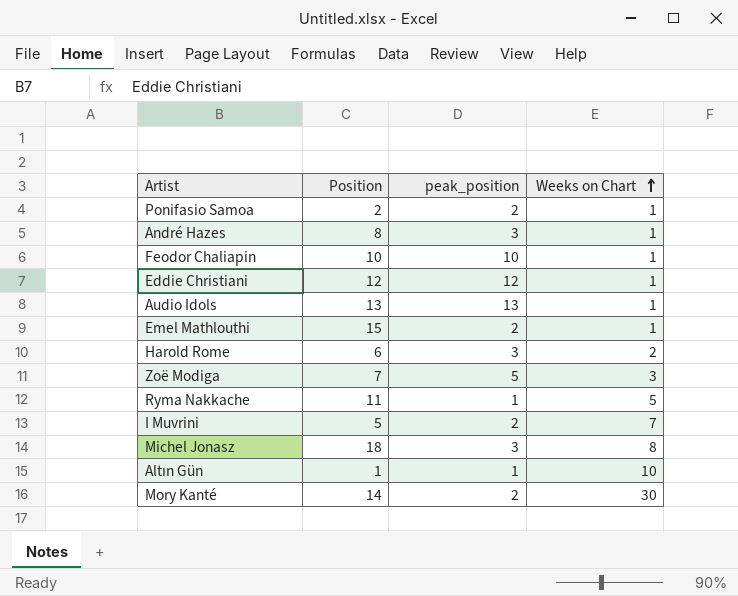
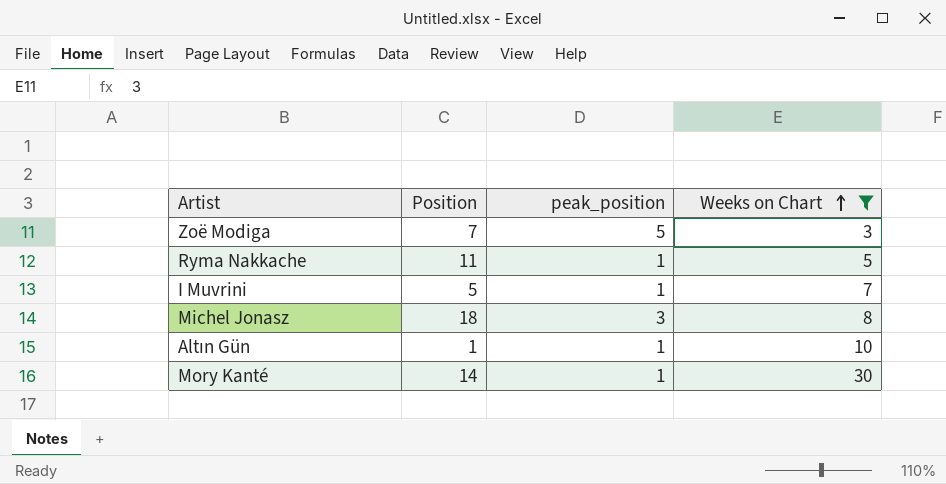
filter: none -> Weeks on Chart >= 3
I Muvrini | peak_position: 2 -> 1
Mory Kanté | peak_position: 2 -> 1

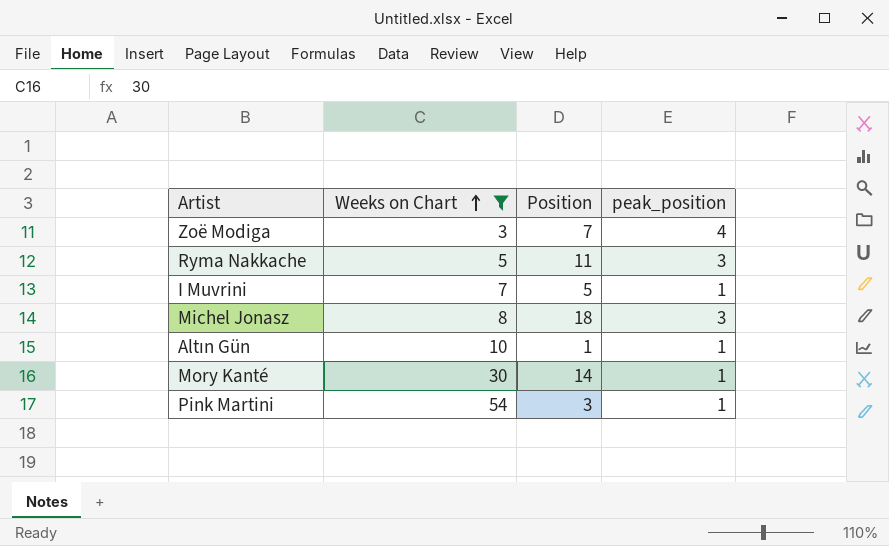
column Weeks on Chart | position: 4 -> 2
Zoë Modiga | peak_position: 5 -> 4
Ryma Nakkache | peak_position: 1 -> 3
row Pink Martini: none -> 54 | 3 | 1

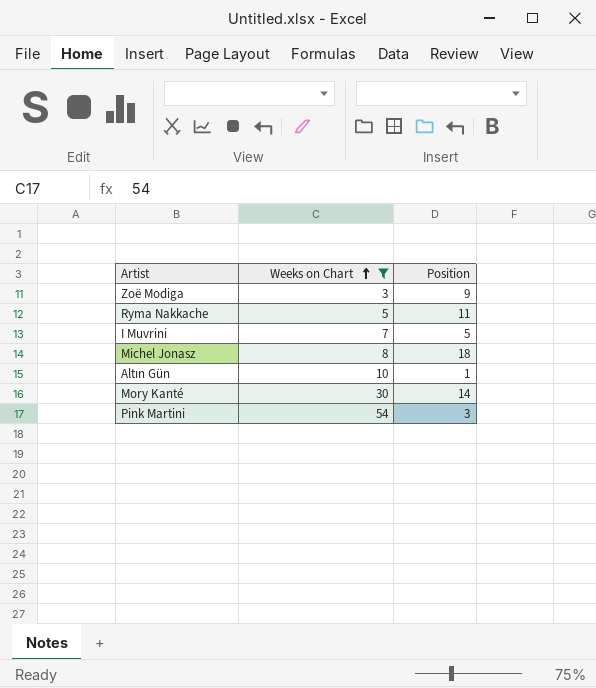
column peak_position | position: 4 -> none
Zoë Modiga | Position: 7 -> 9

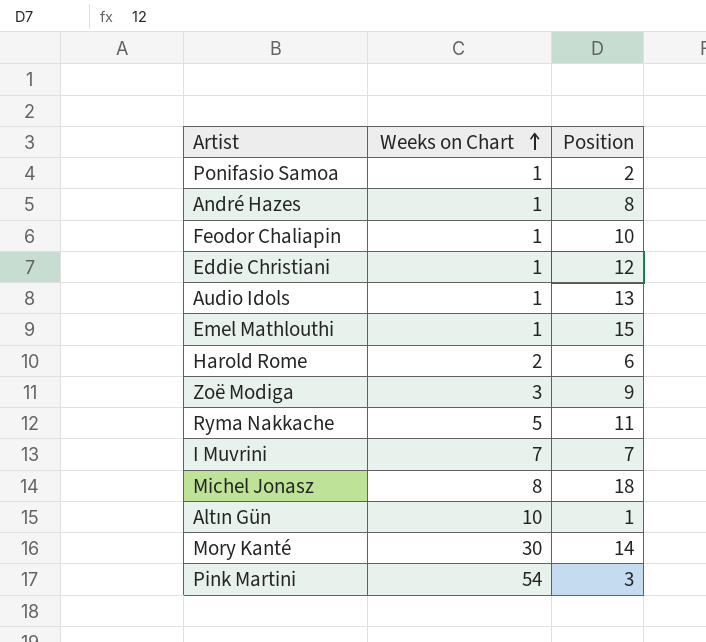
filter: Weeks on Chart >= 3 -> none
I Muvrini | Position: 5 -> 7

